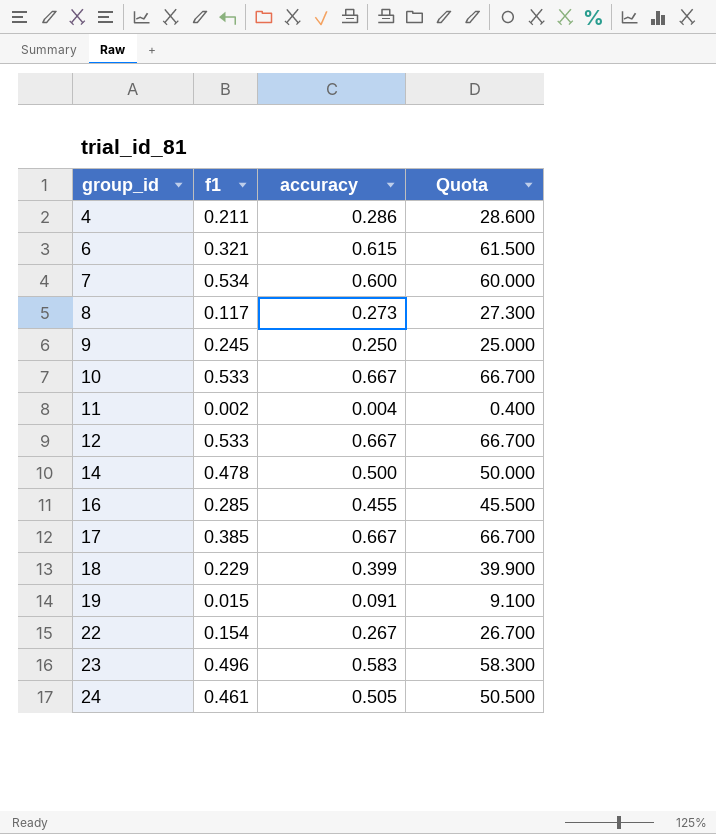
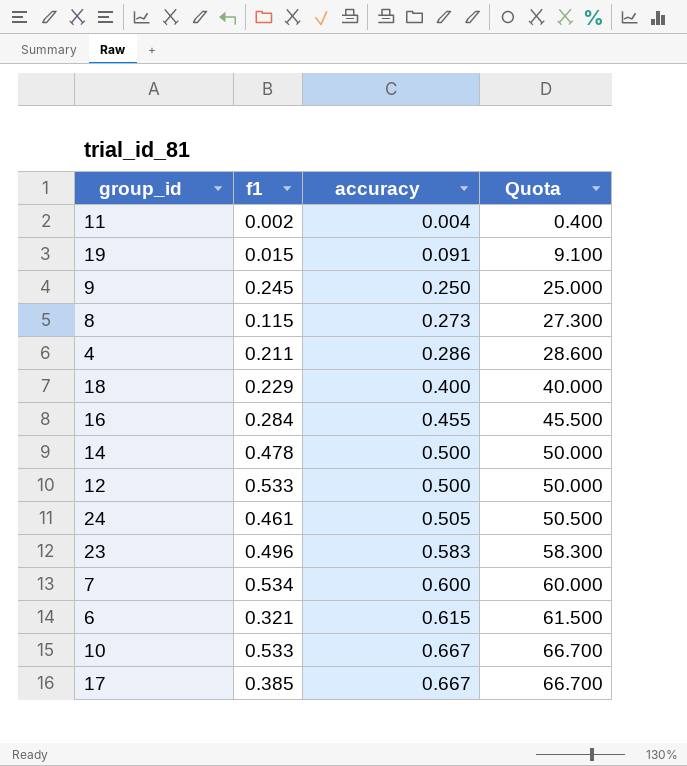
row order: group_id ascending -> accuracy ascending
row 22: 0.154 | 0.267 | 26.700 -> none
8 | f1: 0.117 -> 0.115
18 | accuracy: 0.399 -> 0.400
18 | Quota: 39.900 -> 40.000
16 | f1: 0.285 -> 0.284
12 | accuracy: 0.667 -> 0.500
12 | Quota: 66.700 -> 50.000

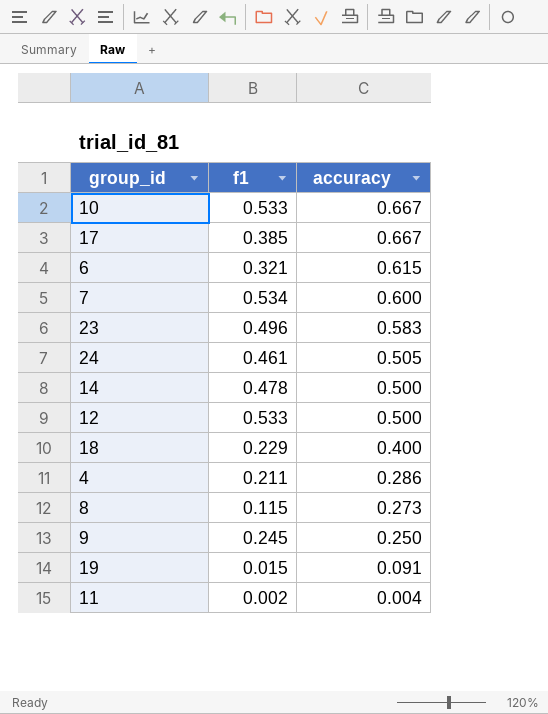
row order: accuracy ascending -> accuracy descending
column Quota | formula: [accuracy] * 100 -> none
row 16: 0.284 | 0.455 | 45.500 -> none

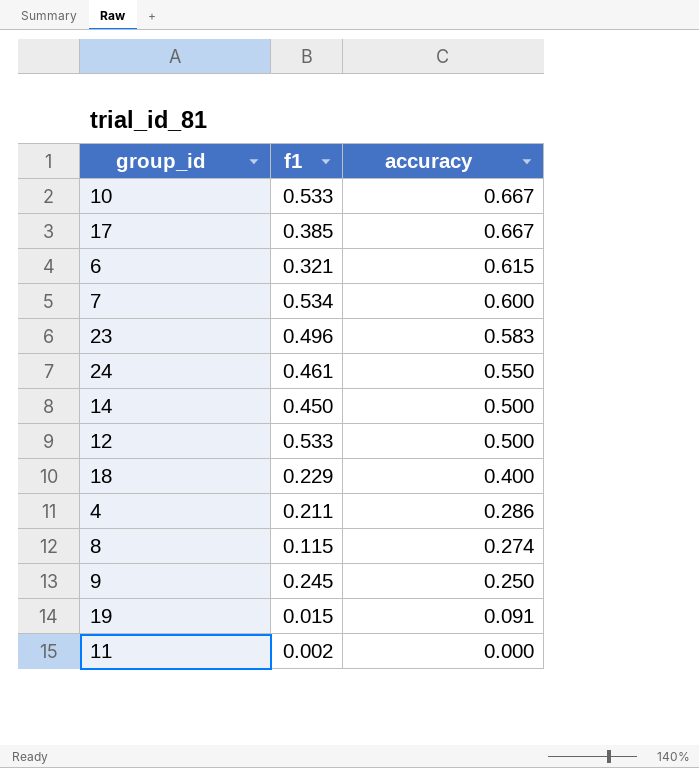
24 | accuracy: 0.505 -> 0.550
14 | f1: 0.478 -> 0.450
8 | accuracy: 0.273 -> 0.274
11 | accuracy: 0.004 -> 0.000

